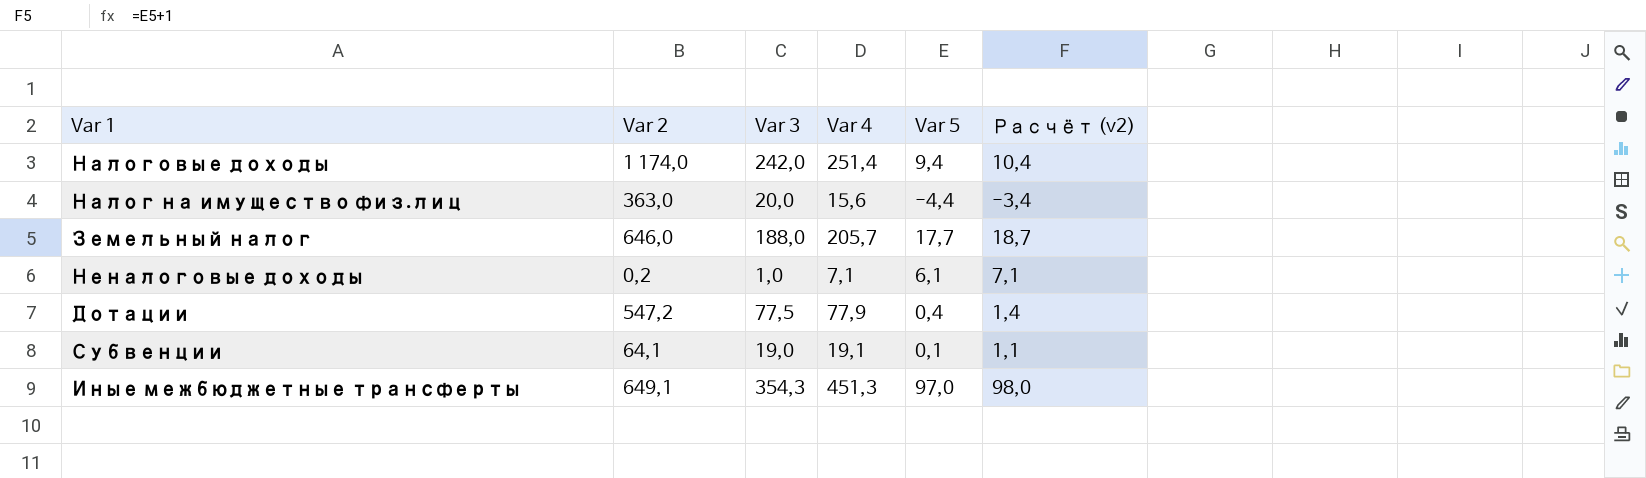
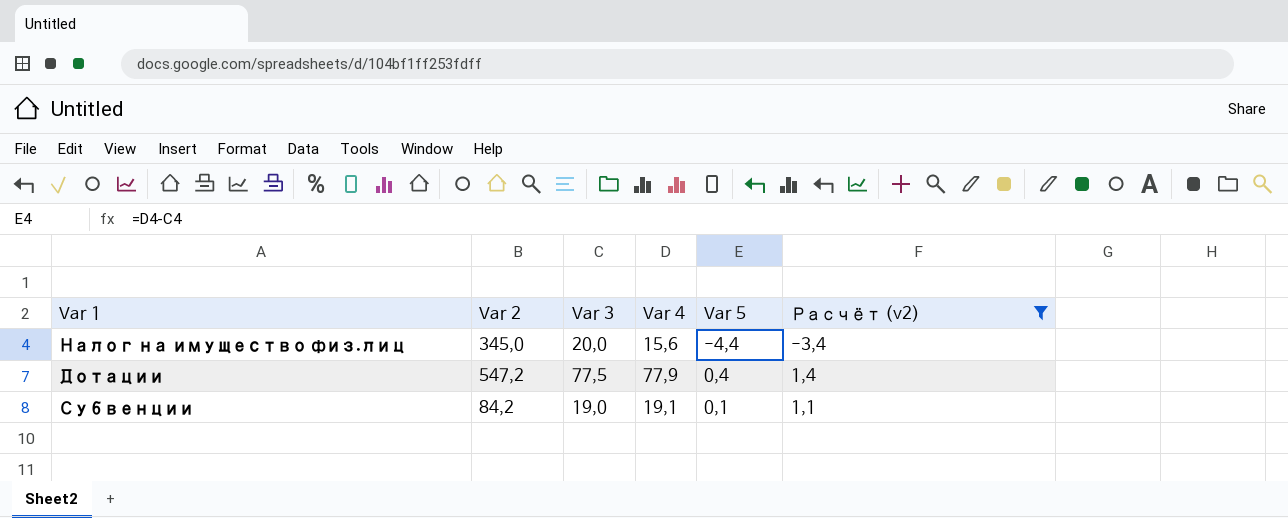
filter: none -> Расчёт (v2) <= 1,4
Налог на имущество физ.лиц | Var 2: 363,0 -> 345,0
Субвенции | Var 2: 64,1 -> 84,2

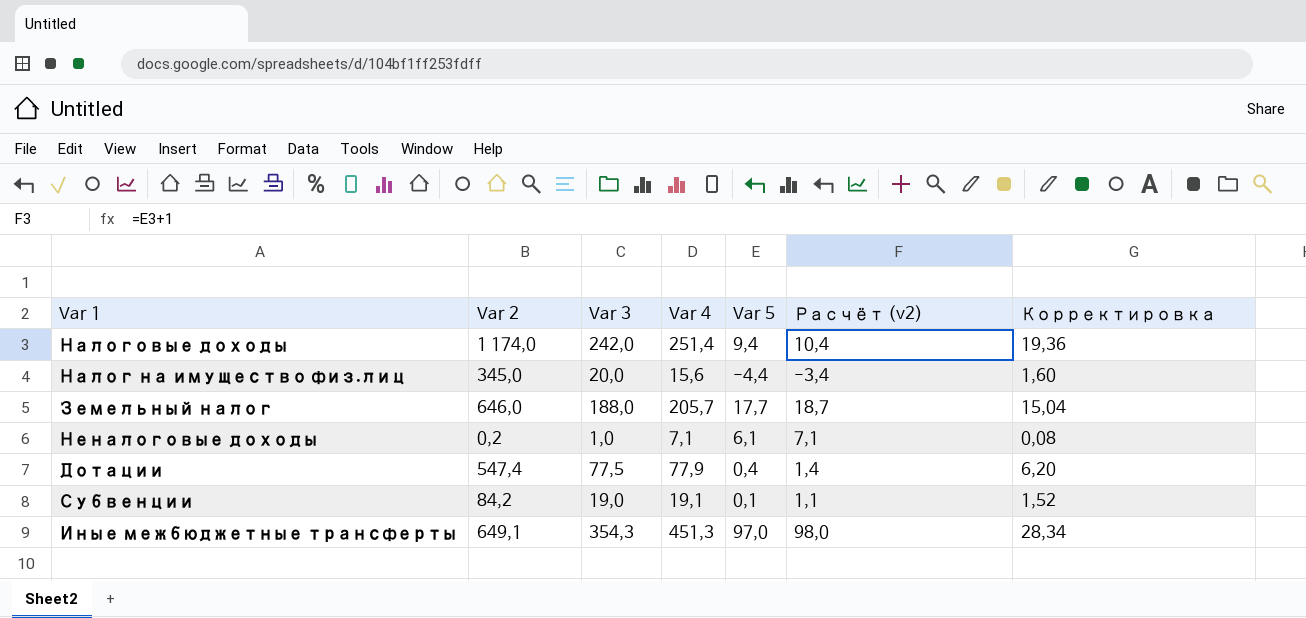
filter: Расчёт (v2) <= 1,4 -> none
column Корректировка | formula: none -> [Var 3] * 0,08
Дотации | Var 2: 547,2 -> 547,4

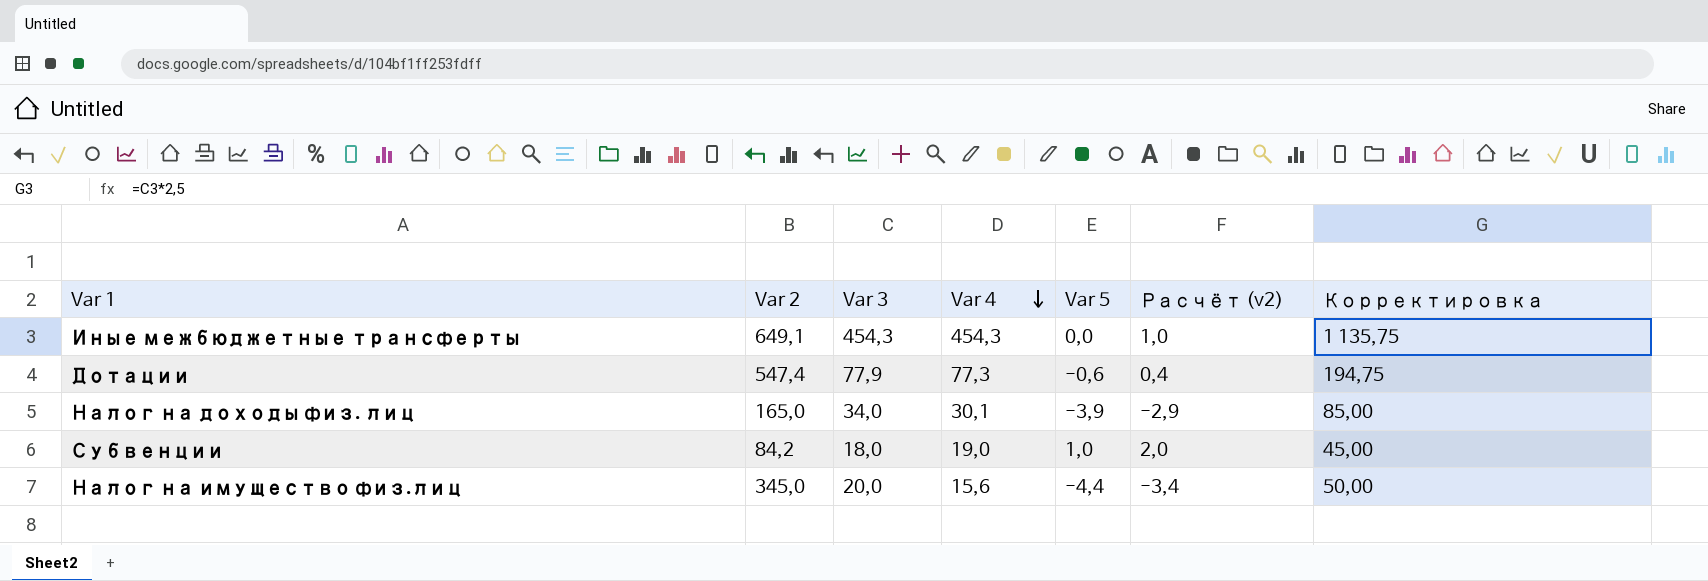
row order: none -> Var 4 descending
column Корректировка | formula: [Var 3] * 0,08 -> [Var 3] * 2,5
row Налоговые доходы: 1 174,0 | 242,0 | 251,4 | 9,4 | 10,4 | 19,36 -> none
row Земельный налог: 646,0 | 188,0 | 205,7 | 17,7 | 18,7 | 15,04 -> none
row Неналоговые доходы: 0,2 | 1,0 | 7,1 | 6,1 | 7,1 | 0,08 -> none
Иные межбюджетные трансферты | Var 3: 354,3 -> 454,3
Иные межбюджетные трансферты | Var 4: 451,3 -> 454,3
Иные межбюджетные трансферты | Var 5: 97,0 -> 0,0
Иные межбюджетные трансферты | Расчёт (v2): 98,0 -> 1,0
Дотации | Var 3: 77,5 -> 77,9
Дотации | Var 4: 77,9 -> 77,3
Дотации | Var 5: 0,4 -> -0,6
Дотации | Расчёт (v2): 1,4 -> 0,4
row Налог на доходы физ. лиц: none -> 165,0 | 34,0 | 30,1 | -3,9 | -2,9 | 85,00
Субвенции | Var 3: 19,0 -> 18,0
Субвенции | Var 4: 19,1 -> 19,0
Субвенции | Var 5: 0,1 -> 1,0
Субвенции | Расчёт (v2): 1,1 -> 2,0

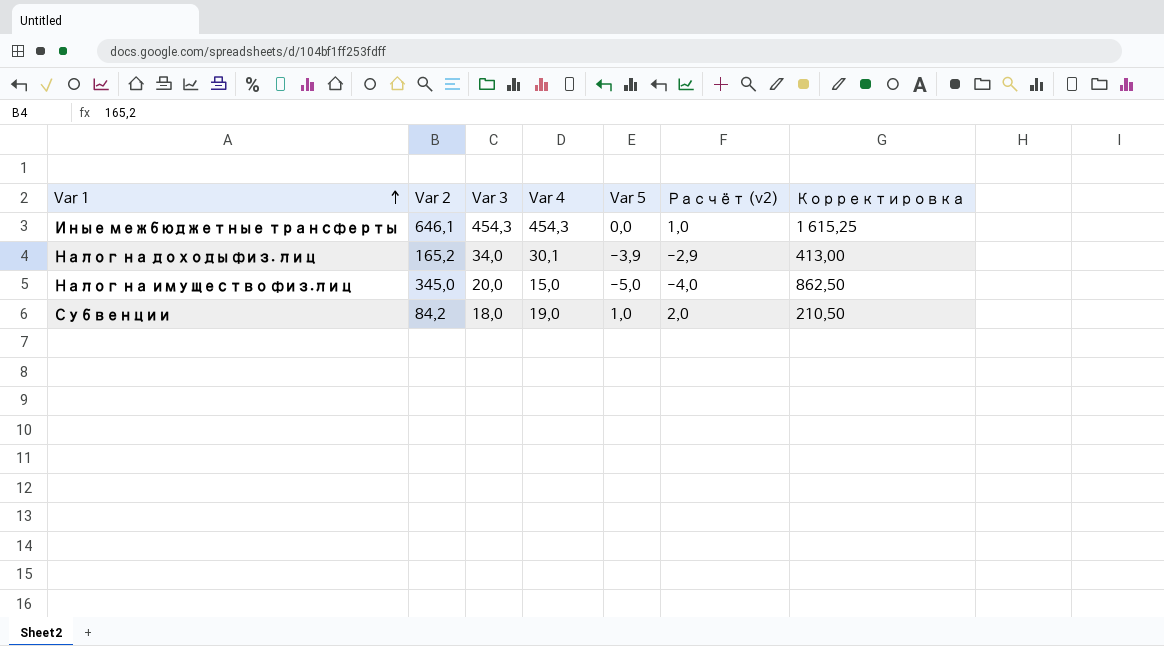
row order: Var 4 descending -> Var 1 ascending
column Корректировка | formula: [Var 3] * 2,5 -> [Var 2] * 2,5
row Дотации: 547,4 | 77,9 | 77,3 | -0,6 | 0,4 | 194,75 -> none
Иные межбюджетные трансферты | Var 2: 649,1 -> 646,1
Налог на доходы физ. лиц | Var 2: 165,0 -> 165,2
Налог на имущество физ.лиц | Var 4: 15,6 -> 15,0
Налог на имущество физ.лиц | Var 5: -4,4 -> -5,0
Налог на имущество физ.лиц | Расчёт (v2): -3,4 -> -4,0

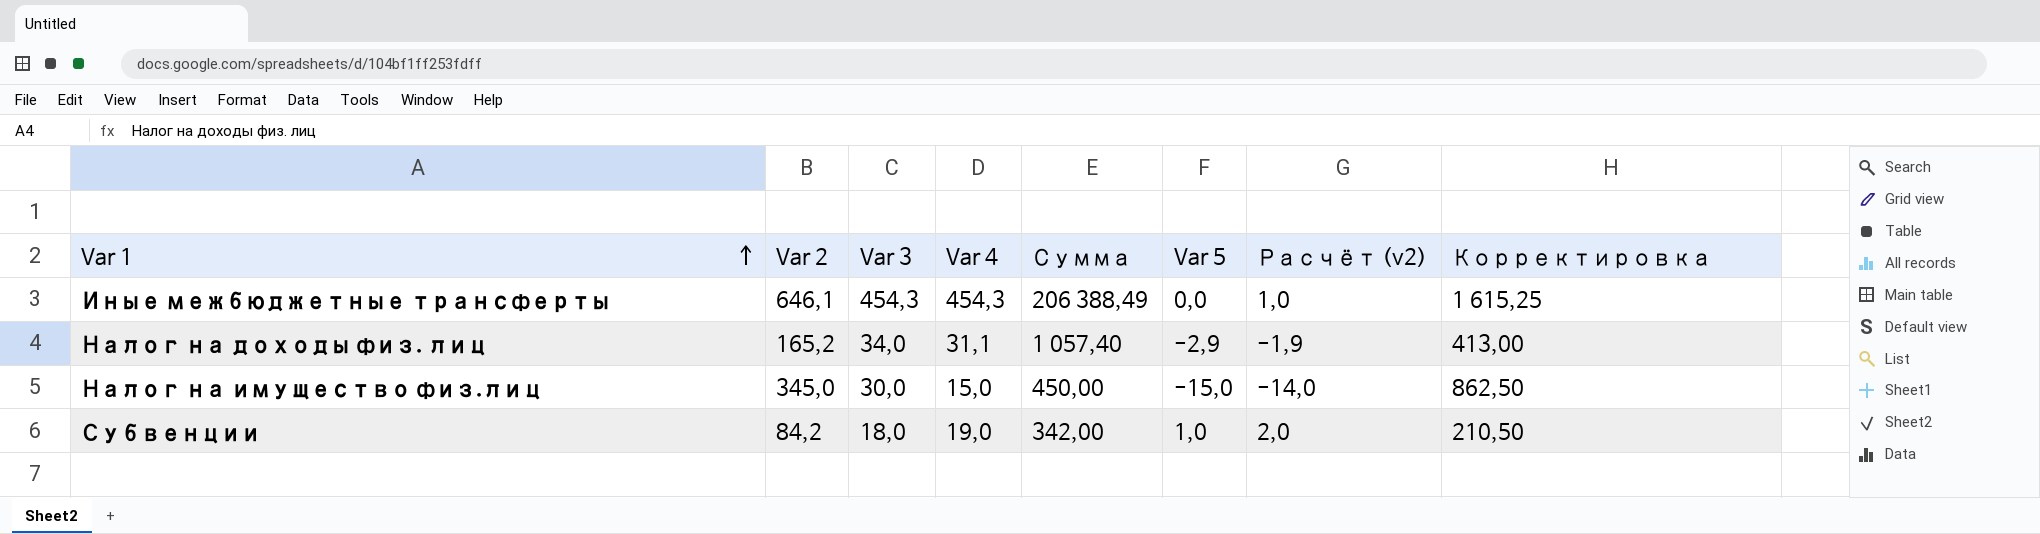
column Сумма | formula: none -> [Var 3] * [Var 4]
Налог на доходы физ. лиц | Var 4: 30,1 -> 31,1
Налог на доходы физ. лиц | Var 5: -3,9 -> -2,9
Налог на доходы физ. лиц | Расчёт (v2): -2,9 -> -1,9
Налог на имущество физ.лиц | Var 3: 20,0 -> 30,0
Налог на имущество физ.лиц | Var 5: -5,0 -> -15,0
Налог на имущество физ.лиц | Расчёт (v2): -4,0 -> -14,0

